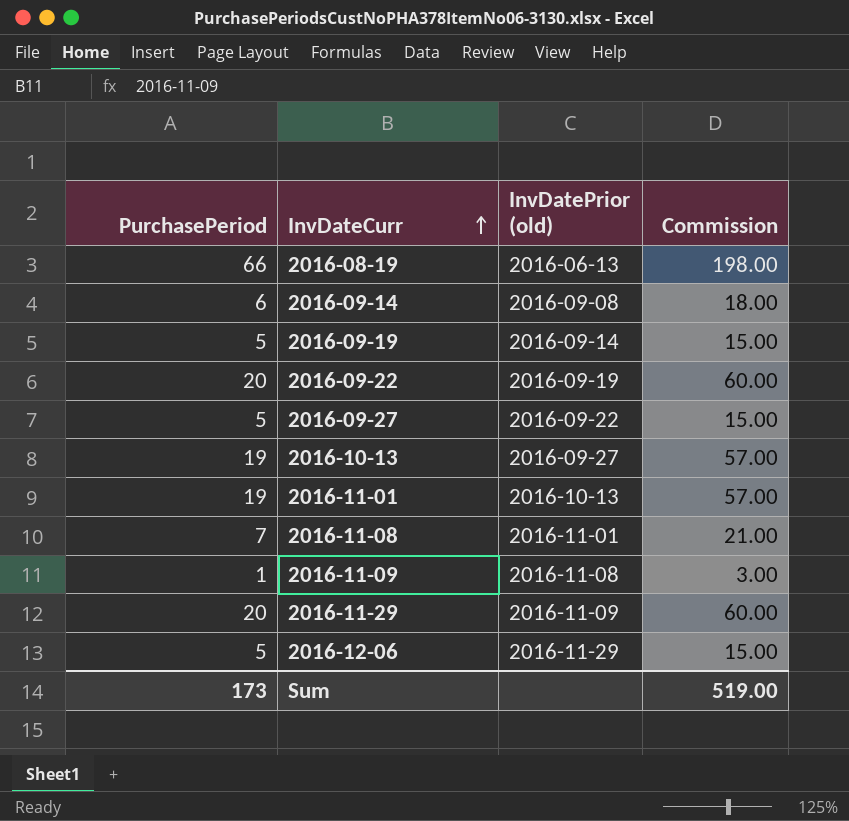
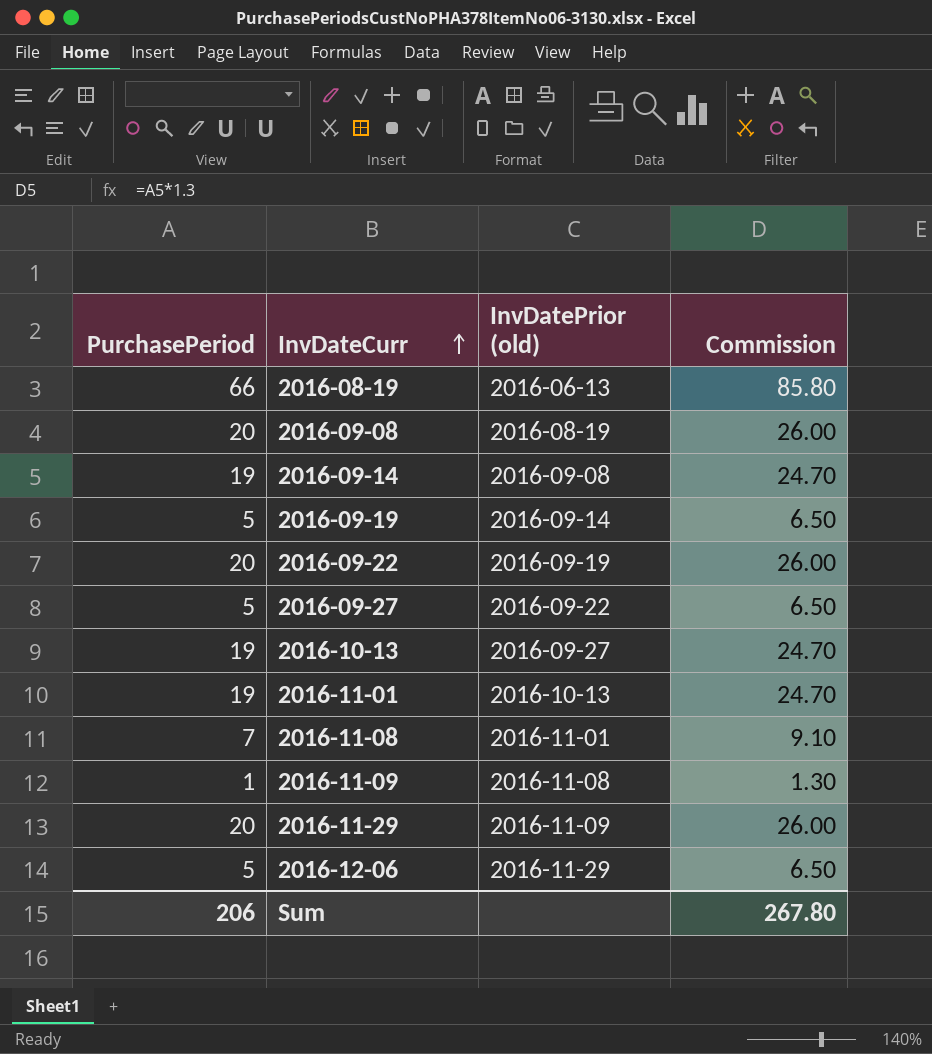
column Commission | formula: [PurchasePeriod] * 3 -> [PurchasePeriod] * 1.3
row 2016-09-08: none -> 20 | 2016-08-19 | 26.00
2016-09-14 | PurchasePeriod: 6 -> 19
Sum | PurchasePeriod: 173 -> 206
Sum | Commission: 519.00 -> 267.80

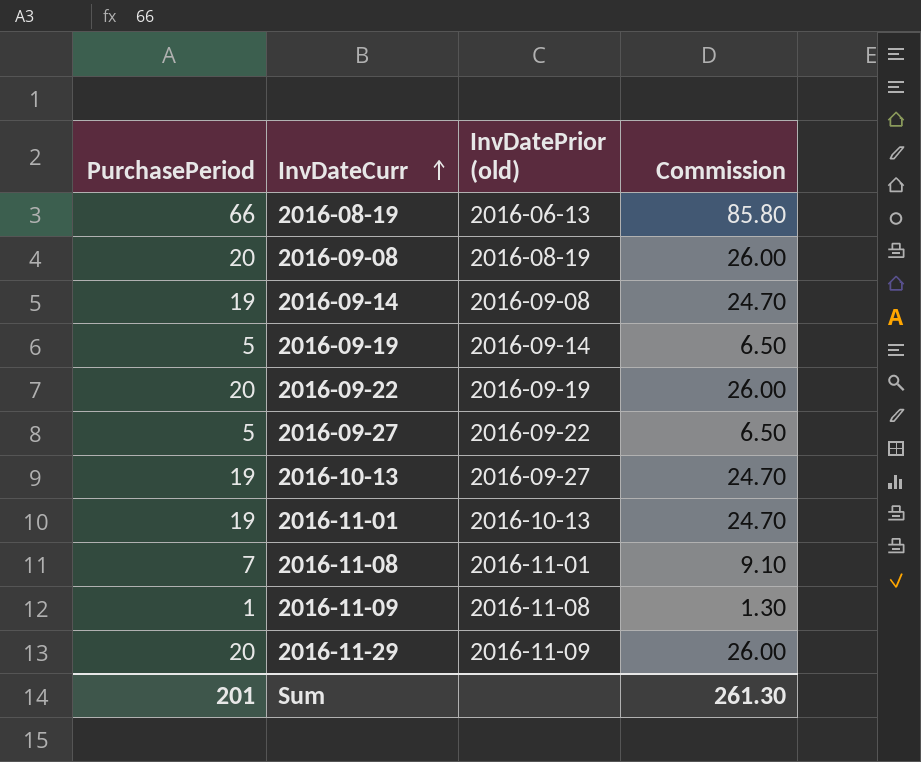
row 2016-12-06: 5 | 2016-11-29 | 6.50 -> none
Sum | PurchasePeriod: 206 -> 201
Sum | Commission: 267.80 -> 261.30

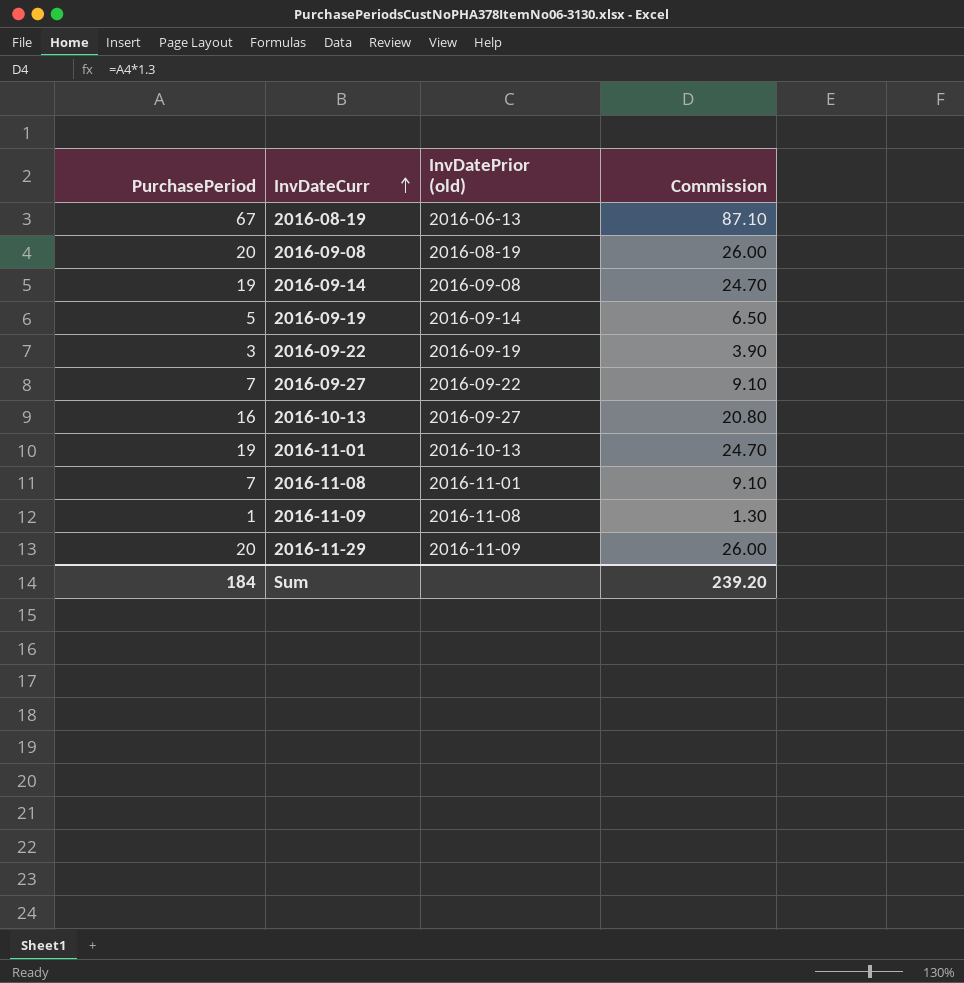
2016-08-19 | PurchasePeriod: 66 -> 67
2016-08-19 | Commission: 85.80 -> 87.10
2016-09-22 | PurchasePeriod: 20 -> 3
2016-09-22 | Commission: 26.00 -> 3.90
2016-09-27 | PurchasePeriod: 5 -> 7
2016-09-27 | Commission: 6.50 -> 9.10
2016-10-13 | PurchasePeriod: 19 -> 16
2016-10-13 | Commission: 24.70 -> 20.80
Sum | PurchasePeriod: 201 -> 184
Sum | Commission: 261.30 -> 239.20

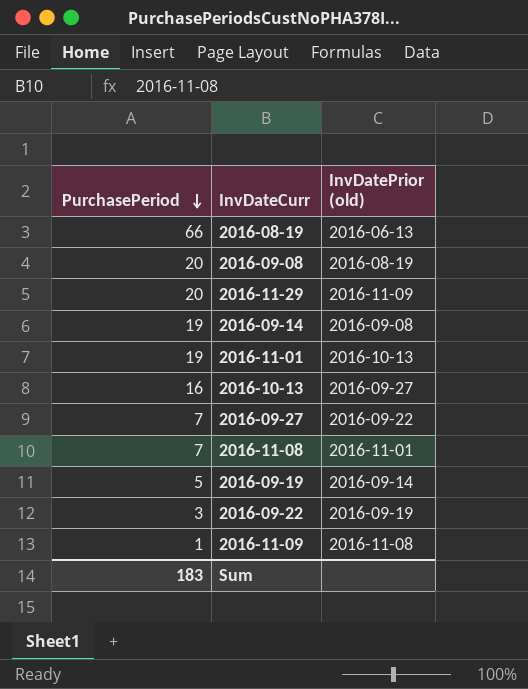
row order: InvDateCurr ascending -> PurchasePeriod descending
column Commission | formula: [PurchasePeriod] * 1.3 -> none
2016-08-19 | PurchasePeriod: 67 -> 66
Sum | PurchasePeriod: 184 -> 183

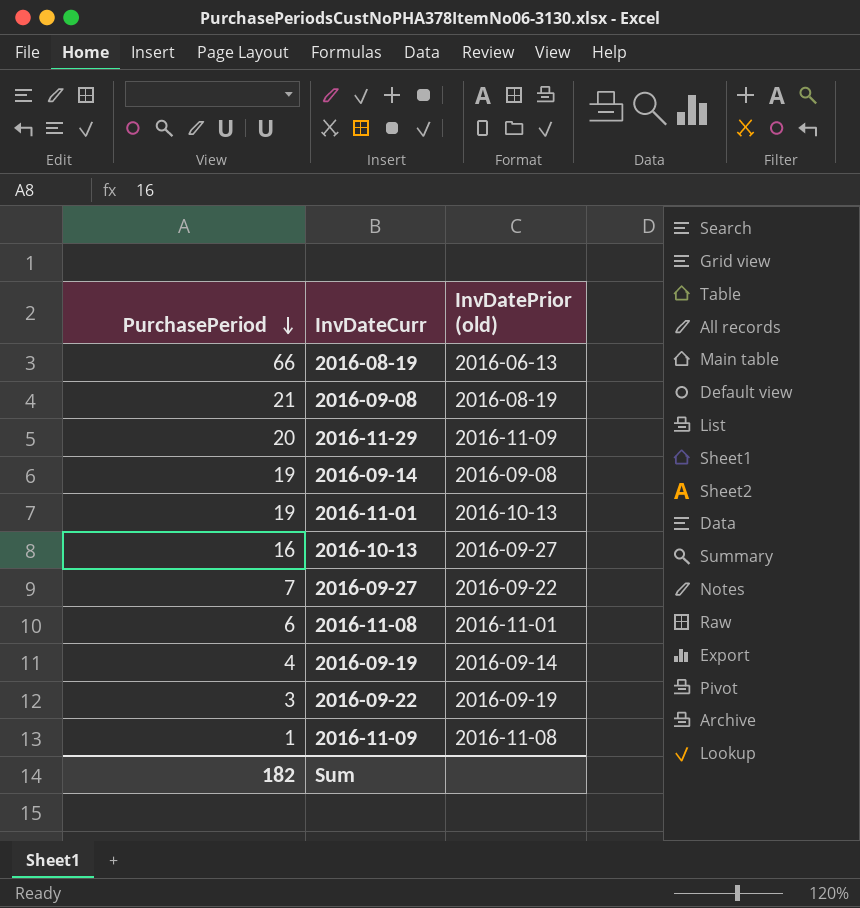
2016-09-08 | PurchasePeriod: 20 -> 21
2016-11-08 | PurchasePeriod: 7 -> 6
2016-09-19 | PurchasePeriod: 5 -> 4
Sum | PurchasePeriod: 183 -> 182

